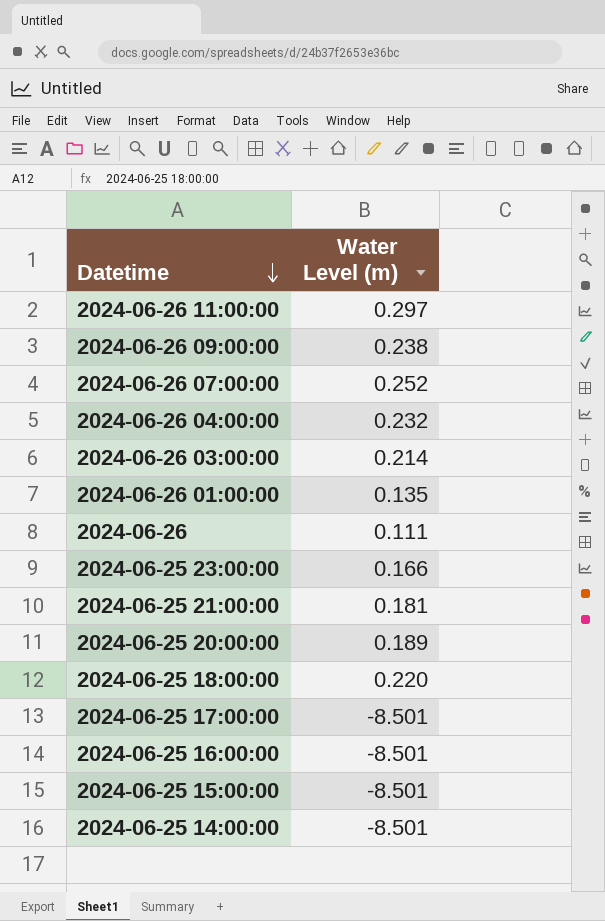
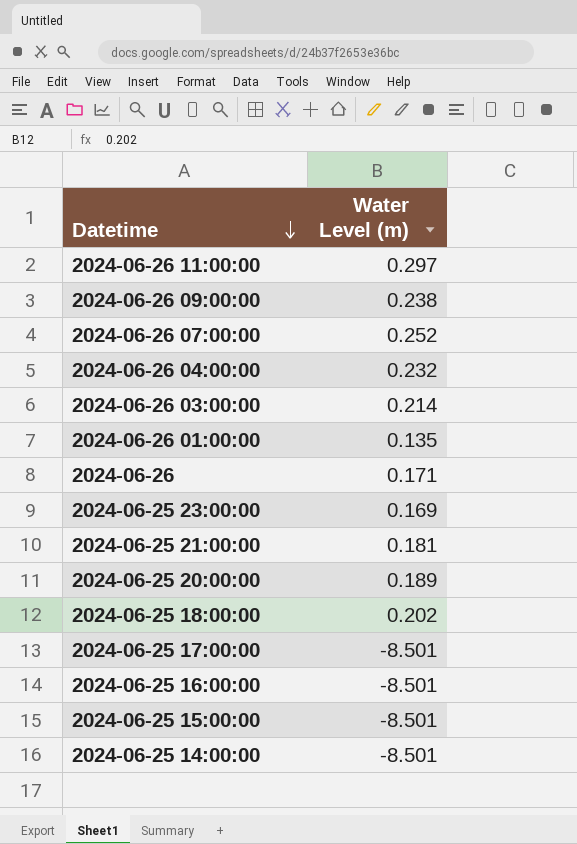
2024-06-26 | Water Level (m): 0.111 -> 0.171
2024-06-25 23:00:00 | Water Level (m): 0.166 -> 0.169
2024-06-25 18:00:00 | Water Level (m): 0.220 -> 0.202

